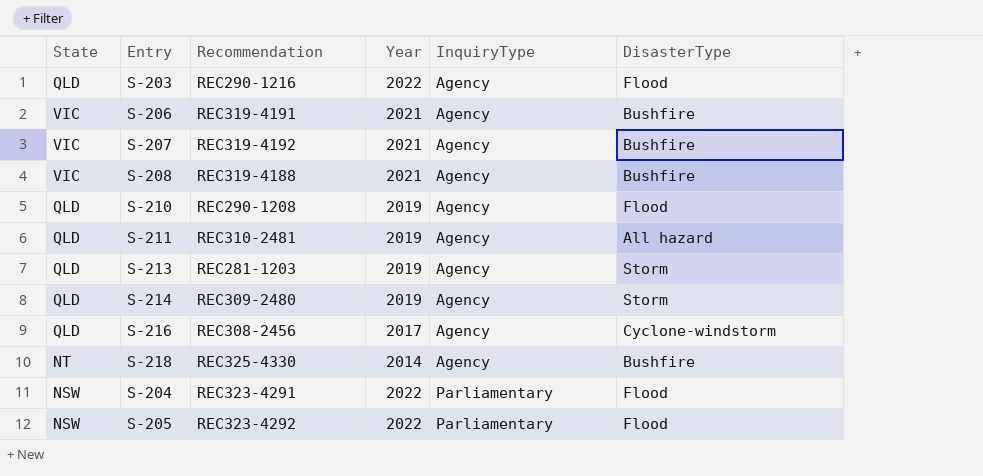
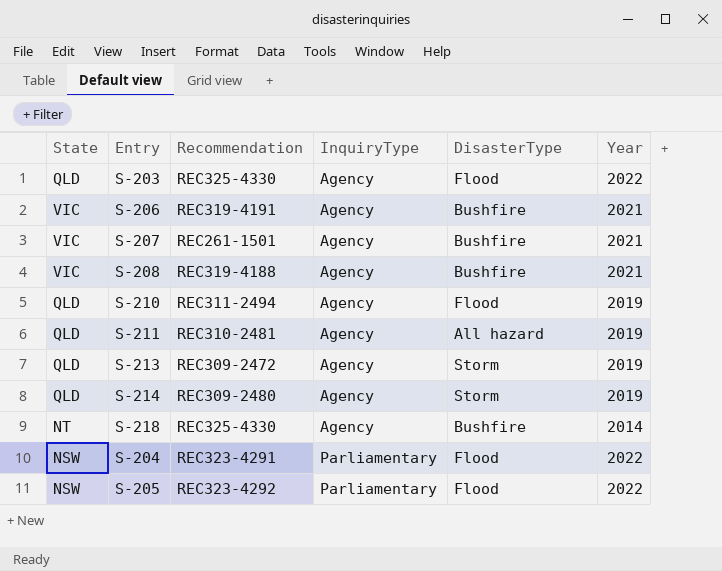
column Year | position: 4 -> 6
row S-216: QLD | REC308-2456 | 2017 | Agency | Cyclone-windstorm -> none
S-203 | Recommendation: REC290-1216 -> REC325-4330
S-207 | Recommendation: REC319-4192 -> REC261-1501
S-210 | Recommendation: REC290-1208 -> REC311-2494
S-213 | Recommendation: REC281-1203 -> REC309-2472

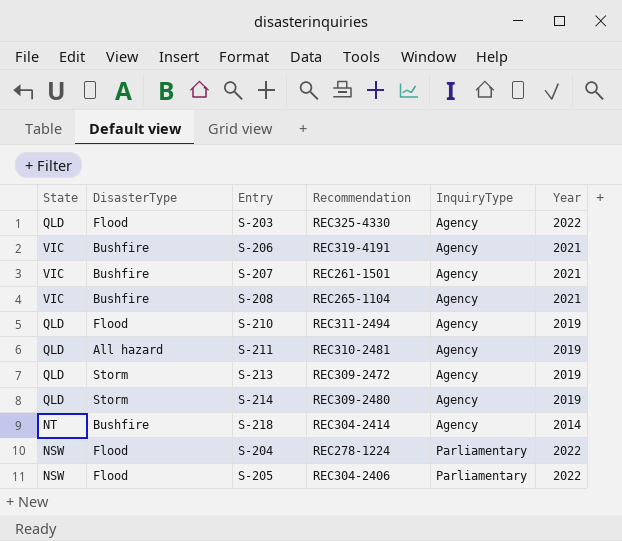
column DisasterType | position: 5 -> 2
S-208 | Recommendation: REC319-4188 -> REC265-1104
S-218 | Recommendation: REC325-4330 -> REC304-2414
S-204 | Recommendation: REC323-4291 -> REC278-1224
S-205 | Recommendation: REC323-4292 -> REC304-2406

